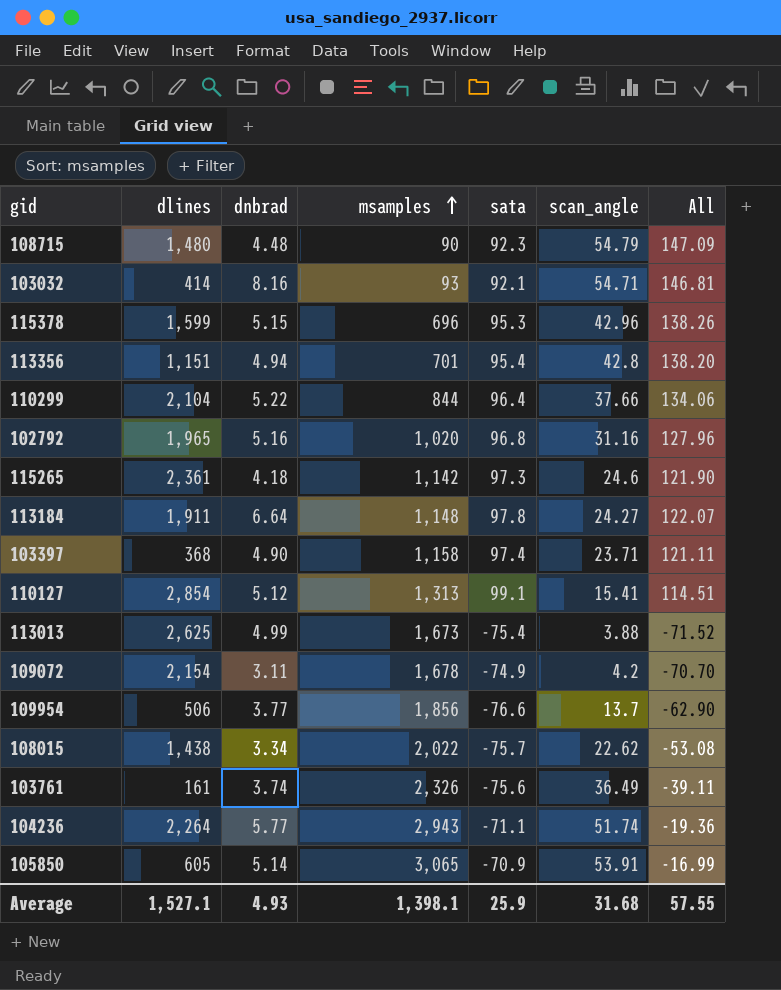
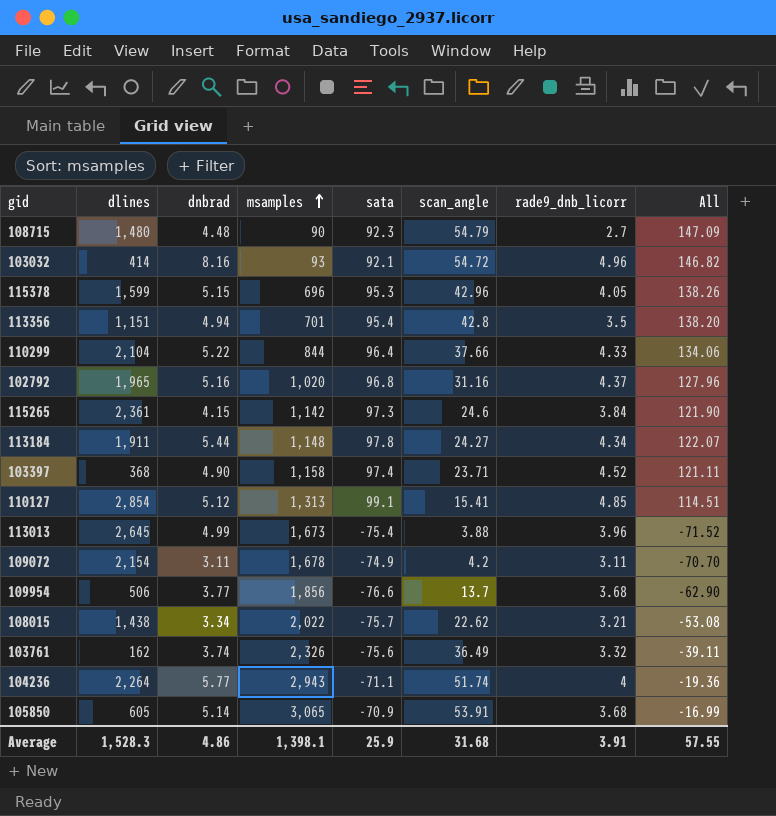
column rade9_dnb_licorr | position: none -> 7
103032 | scan_angle: 54.71 -> 54.72
103032 | All: 146.81 -> 146.82
115265 | dnbrad: 4.18 -> 4.15
113184 | dnbrad: 6.64 -> 5.44
113013 | dlines: 2,625 -> 2,645
103761 | dlines: 161 -> 162
Average | dlines: 1,527.1 -> 1,528.3
Average | dnbrad: 4.93 -> 4.86

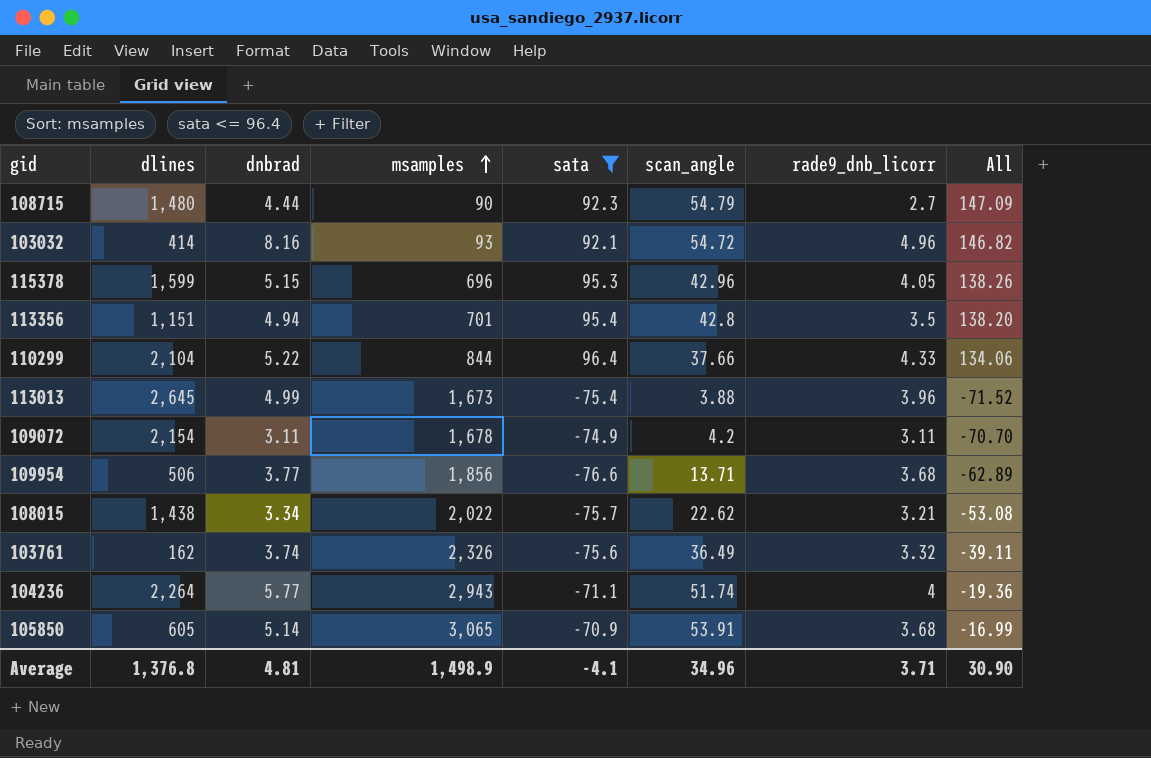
filter: none -> sata <= 96.4
108715 | dnbrad: 4.48 -> 4.44
109954 | scan_angle: 13.7 -> 13.71
109954 | All: -62.90 -> -62.89
Average | dlines: 1,528.3 -> 1,376.8
Average | dnbrad: 4.86 -> 4.81
Average | msamples: 1,398.1 -> 1,498.9
Average | sata: 25.9 -> -4.1
Average | scan_angle: 31.68 -> 34.96
Average | rade9_dnb_licorr: 3.91 -> 3.71
Average | All: 57.55 -> 30.90

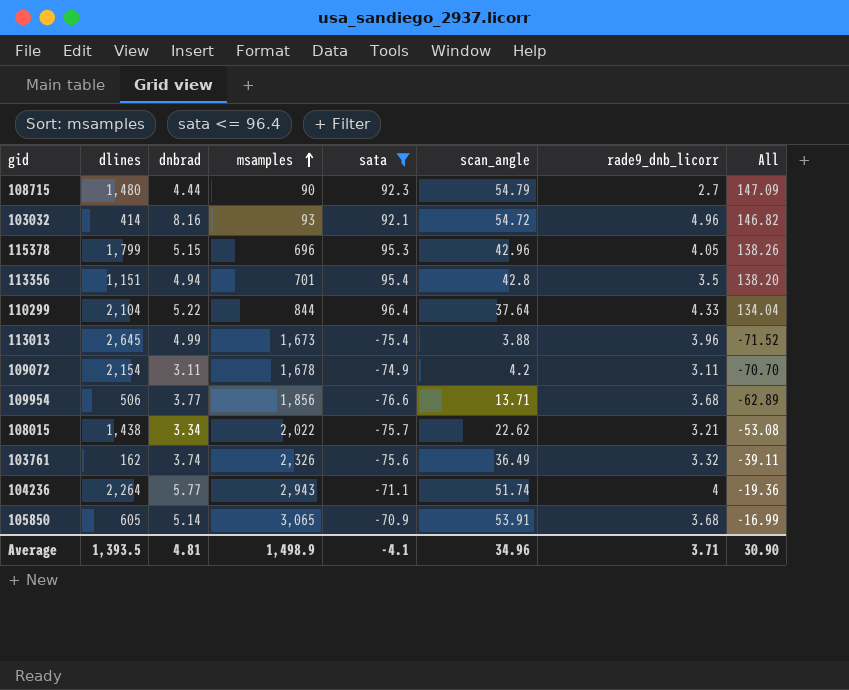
115378 | dlines: 1,599 -> 1,799
110299 | scan_angle: 37.66 -> 37.64
110299 | All: 134.06 -> 134.04
Average | dlines: 1,376.8 -> 1,393.5

